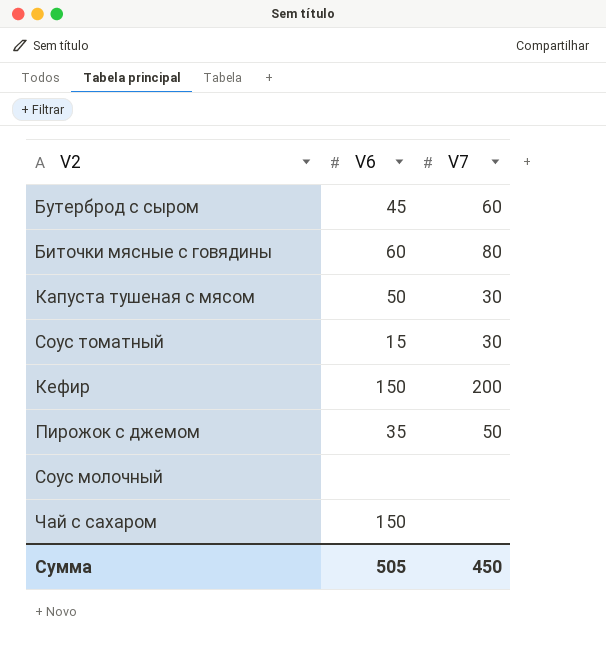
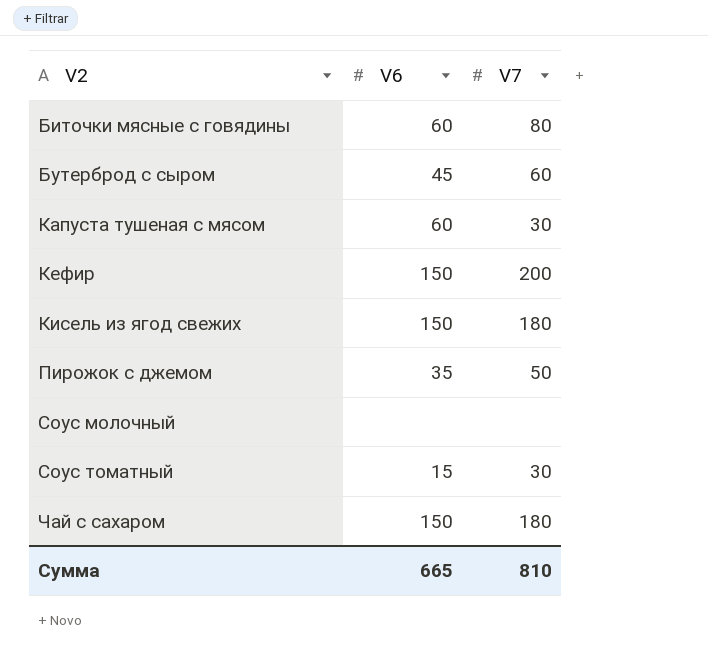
row order: none -> V2 ascending
Капуста тушеная с мясом | V6: 50 -> 60
row Кисель из ягод свежих: none -> 150 | 180
Чай с сахаром | V7: none -> 180
Сумма | V6: 505 -> 665
Сумма | V7: 450 -> 810

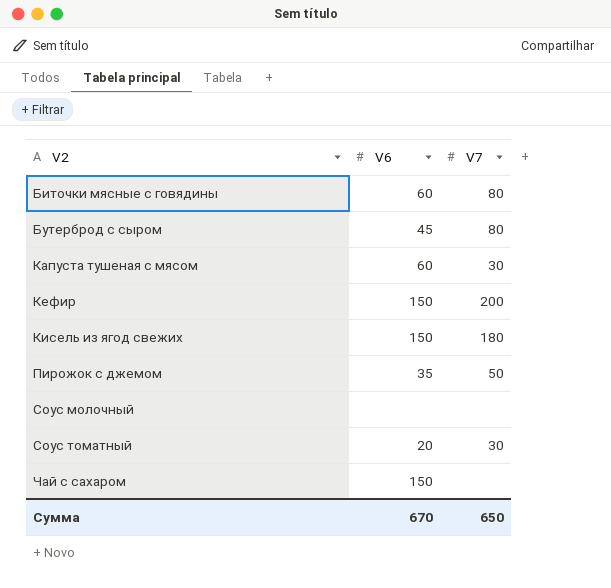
Бутерброд с сыром | V7: 60 -> 80
Соус томатный | V6: 15 -> 20
Чай с сахаром | V7: 180 -> none
Сумма | V6: 665 -> 670
Сумма | V7: 810 -> 650

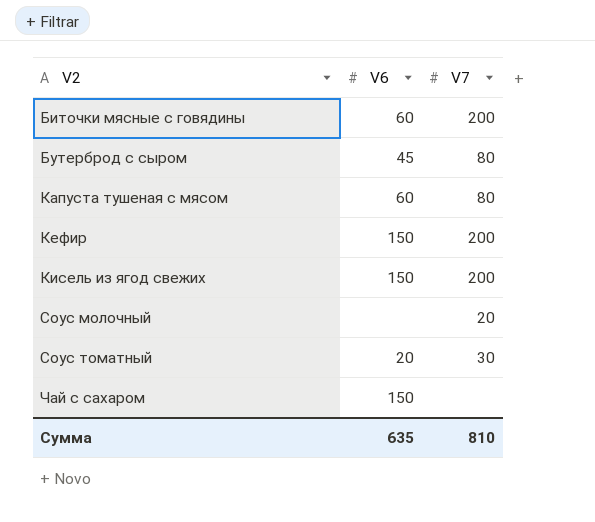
row Пирожок с джемом: 35 | 50 -> none
Биточки мясные с говядины | V7: 80 -> 200
Капуста тушеная с мясом | V7: 30 -> 80
Кисель из ягод свежих | V7: 180 -> 200
Соус молочный | V7: none -> 20
Сумма | V6: 670 -> 635
Сумма | V7: 650 -> 810

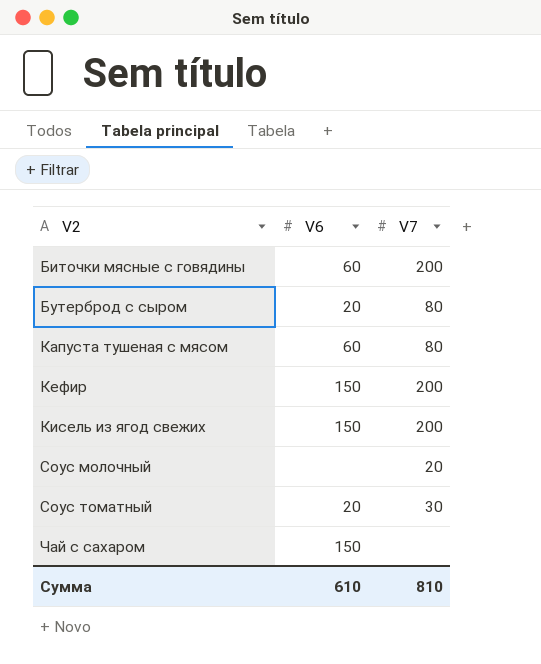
Бутерброд с сыром | V6: 45 -> 20
Сумма | V6: 635 -> 610

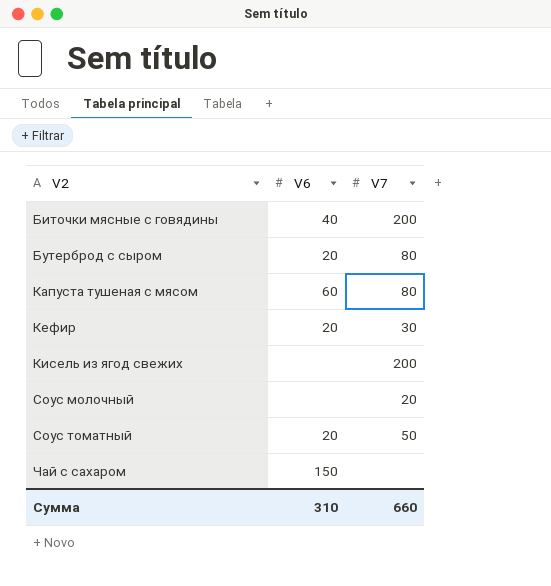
Биточки мясные с говядины | V6: 60 -> 40
Кефир | V6: 150 -> 20
Кефир | V7: 200 -> 30
Кисель из ягод свежих | V6: 150 -> none
Соус томатный | V7: 30 -> 50
Сумма | V6: 610 -> 310
Сумма | V7: 810 -> 660

